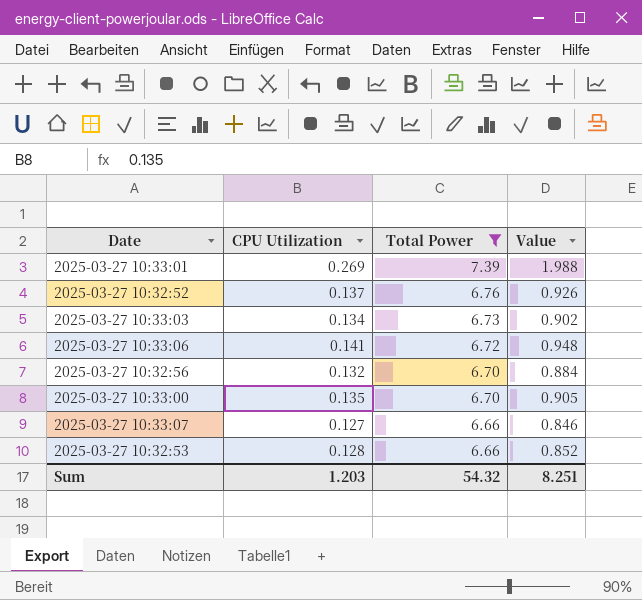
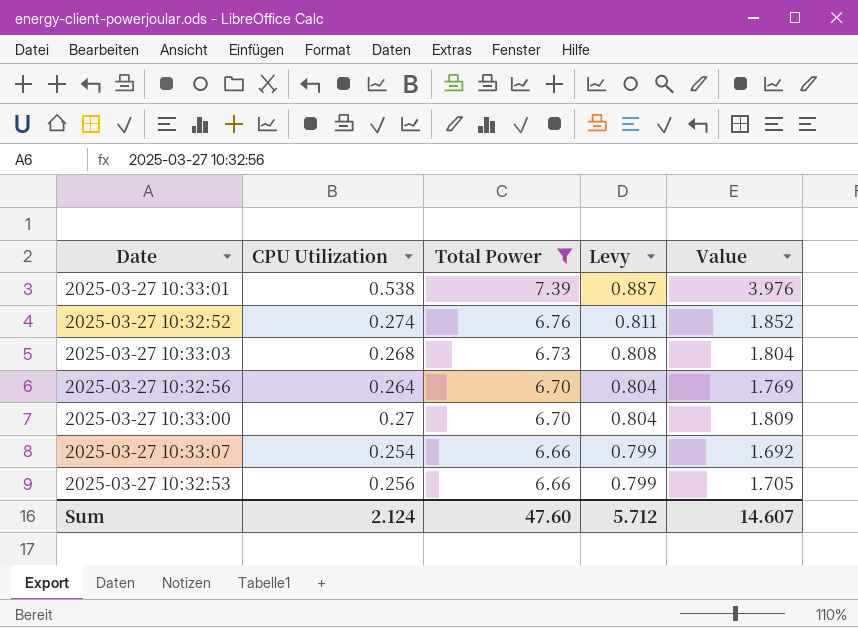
column Levy | formula: none -> [Total Power] * 0.12
row 2025-03-27 10:33:06: 0.141 | 6.72 | 0.948 -> none
2025-03-27 10:33:01 | CPU Utilization: 0.269 -> 0.538
2025-03-27 10:33:01 | Value: 1.988 -> 3.976
2025-03-27 10:32:52 | CPU Utilization: 0.137 -> 0.274
2025-03-27 10:32:52 | Value: 0.926 -> 1.852
2025-03-27 10:33:03 | CPU Utilization: 0.134 -> 0.268
2025-03-27 10:33:03 | Value: 0.902 -> 1.804
2025-03-27 10:32:56 | CPU Utilization: 0.132 -> 0.264
2025-03-27 10:32:56 | Value: 0.884 -> 1.769
2025-03-27 10:33:00 | CPU Utilization: 0.135 -> 0.27
2025-03-27 10:33:00 | Value: 0.905 -> 1.809
2025-03-27 10:33:07 | CPU Utilization: 0.127 -> 0.254
2025-03-27 10:33:07 | Value: 0.846 -> 1.692
2025-03-27 10:32:53 | CPU Utilization: 0.128 -> 0.256
2025-03-27 10:32:53 | Value: 0.852 -> 1.705
Sum | CPU Utilization: 1.203 -> 2.124
Sum | Total Power: 54.32 -> 47.60
Sum | Value: 8.251 -> 14.607

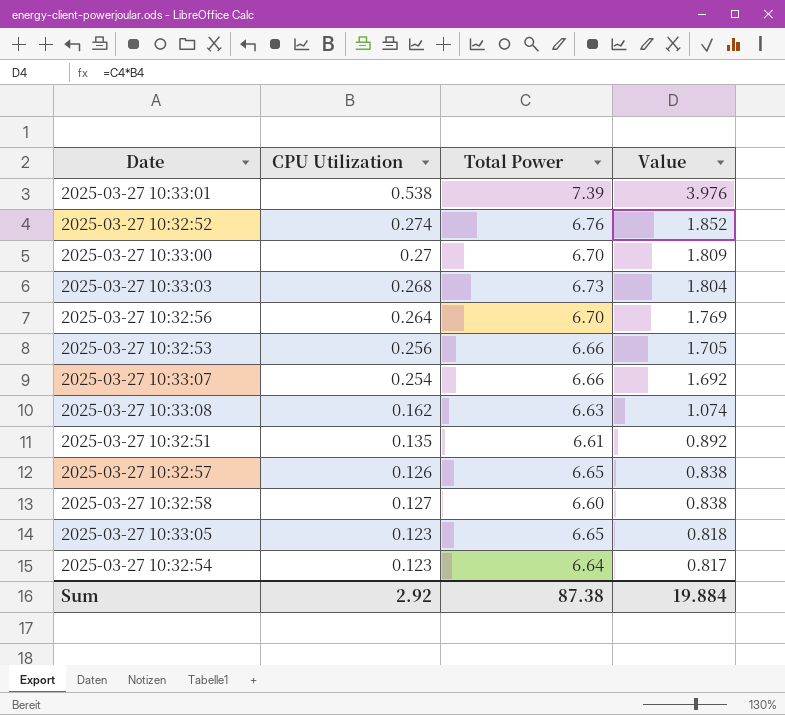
filter: Total Power >= 6.66 -> none
row order: Total Power descending -> Value descending
column Levy | formula: [Total Power] * 0.12 -> none
Sum | CPU Utilization: 2.124 -> 2.92
Sum | Total Power: 47.60 -> 87.38
Sum | Value: 14.607 -> 19.884

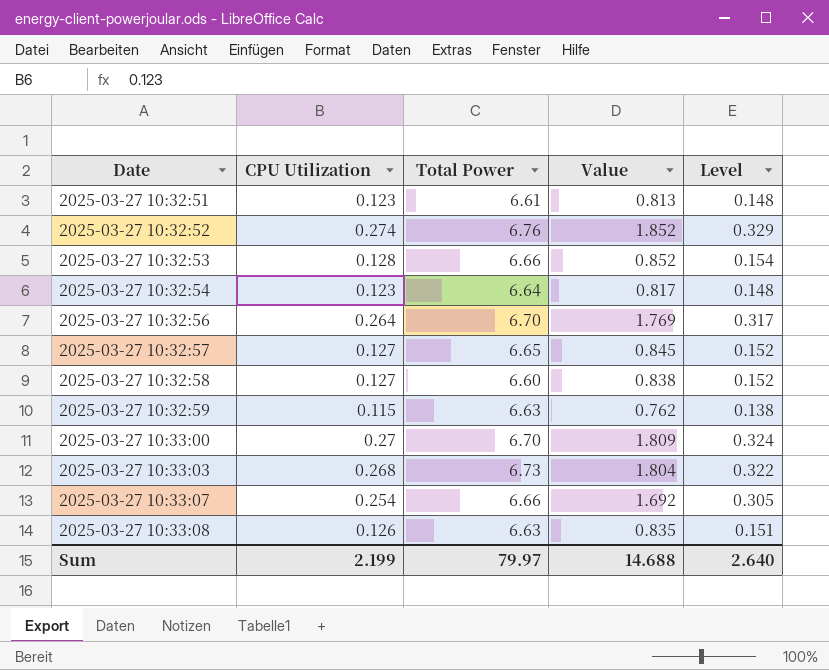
row order: Value descending -> Date ascending
column Level | formula: none -> [CPU Utilization] * 1.2
row 2025-03-27 10:33:01: 0.538 | 7.39 | 3.976 -> none
row 2025-03-27 10:33:05: 0.123 | 6.65 | 0.818 -> none
2025-03-27 10:32:51 | CPU Utilization: 0.135 -> 0.123
2025-03-27 10:32:51 | Value: 0.892 -> 0.813
2025-03-27 10:32:53 | CPU Utilization: 0.256 -> 0.128
2025-03-27 10:32:53 | Value: 1.705 -> 0.852
2025-03-27 10:32:57 | CPU Utilization: 0.126 -> 0.127
2025-03-27 10:32:57 | Value: 0.838 -> 0.845
row 2025-03-27 10:32:59: none -> 0.115 | 6.63 | 0.762 | 0.138
2025-03-27 10:33:08 | CPU Utilization: 0.162 -> 0.126
2025-03-27 10:33:08 | Value: 1.074 -> 0.835
Sum | CPU Utilization: 2.92 -> 2.199
Sum | Total Power: 87.38 -> 79.97
Sum | Value: 19.884 -> 14.688

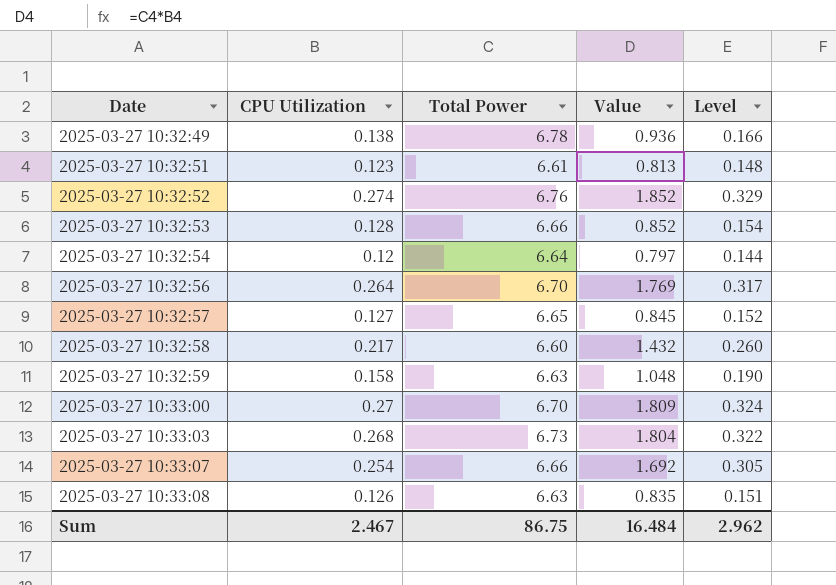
row 2025-03-27 10:32:49: none -> 0.138 | 6.78 | 0.936 | 0.166
2025-03-27 10:32:54 | CPU Utilization: 0.123 -> 0.12
2025-03-27 10:32:54 | Value: 0.817 -> 0.797
2025-03-27 10:32:54 | Level: 0.148 -> 0.144
2025-03-27 10:32:58 | CPU Utilization: 0.127 -> 0.217
2025-03-27 10:32:58 | Value: 0.838 -> 1.432
2025-03-27 10:32:58 | Level: 0.152 -> 0.260
2025-03-27 10:32:59 | CPU Utilization: 0.115 -> 0.158
2025-03-27 10:32:59 | Value: 0.762 -> 1.048
2025-03-27 10:32:59 | Level: 0.138 -> 0.190
Sum | CPU Utilization: 2.199 -> 2.467
Sum | Total Power: 79.97 -> 86.75
Sum | Value: 14.688 -> 16.484
Sum | Level: 2.640 -> 2.962

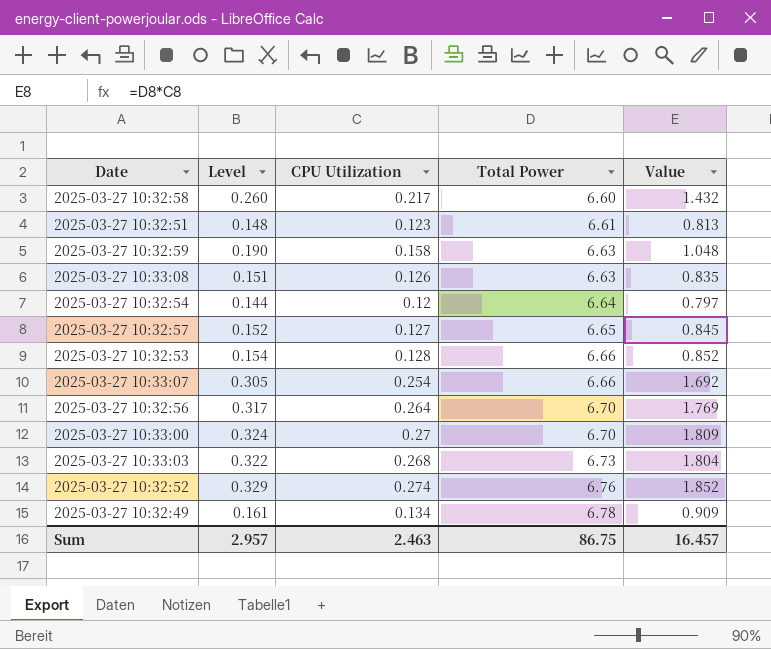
row order: Date ascending -> Total Power ascending
column Level | position: 5 -> 2
2025-03-27 10:32:49 | Level: 0.166 -> 0.161
2025-03-27 10:32:49 | CPU Utilization: 0.138 -> 0.134
2025-03-27 10:32:49 | Value: 0.936 -> 0.909
Sum | Level: 2.962 -> 2.957
Sum | CPU Utilization: 2.467 -> 2.463
Sum | Value: 16.484 -> 16.457

